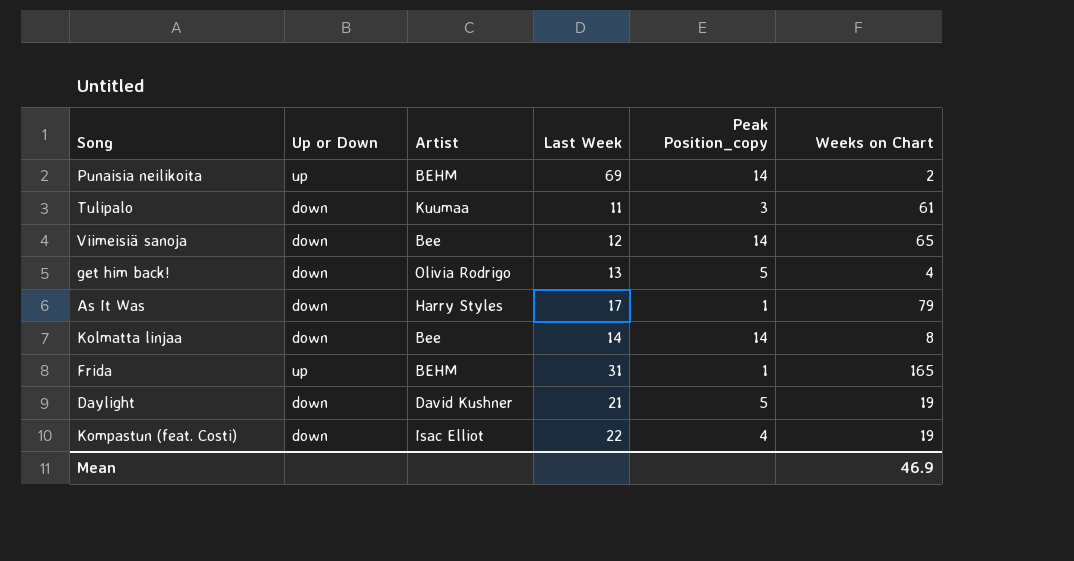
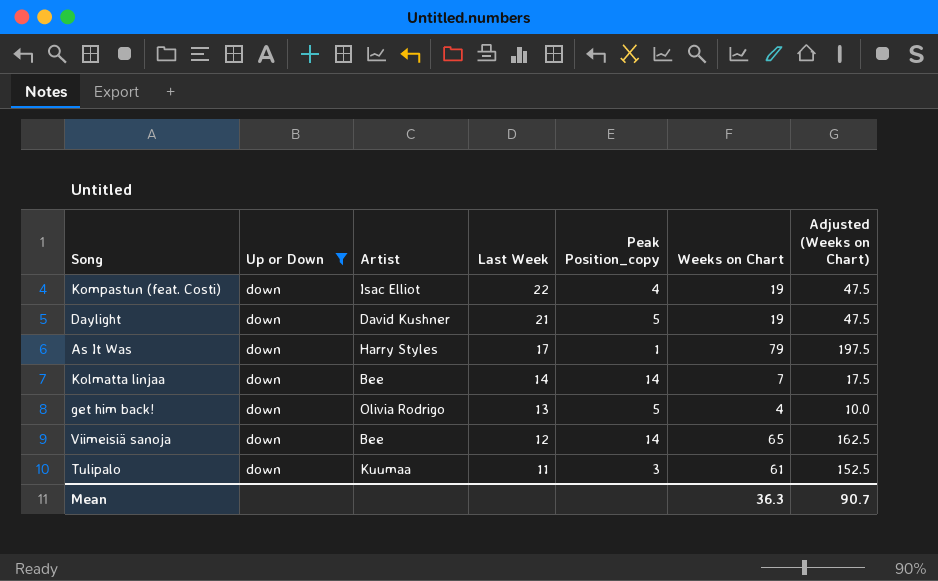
filter: none -> Up or Down = down
row order: none -> Last Week descending
column Adjusted (Weeks on Chart) | formula: none -> [Weeks on Chart] * 2.5
Kolmatta linjaa | Weeks on Chart: 8 -> 7
Mean | Weeks on Chart: 46.9 -> 36.3

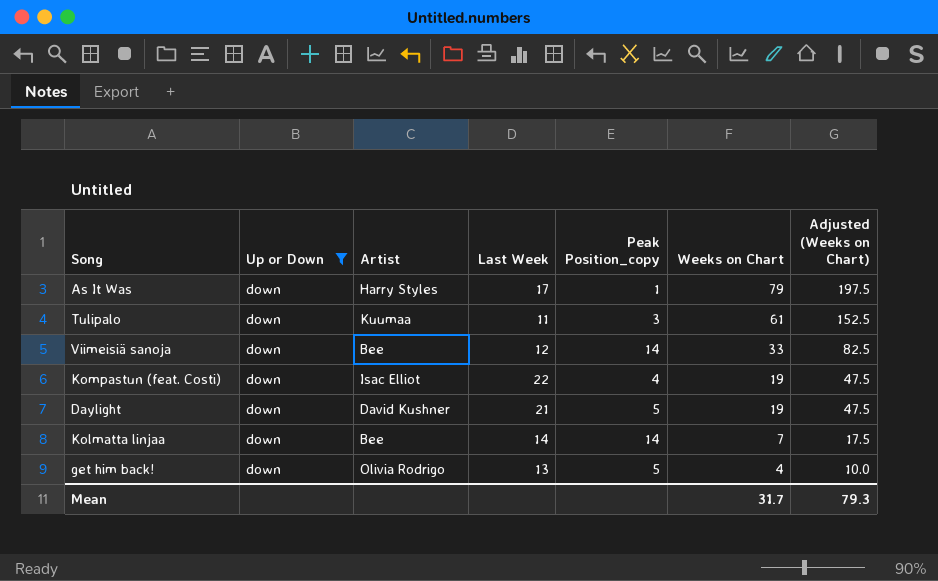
row order: Last Week descending -> Weeks on Chart descending
Viimeisiä sanoja | Weeks on Chart: 65 -> 33
Viimeisiä sanoja | Adjusted (Weeks on Chart): 162.5 -> 82.5
Mean | Weeks on Chart: 36.3 -> 31.7
Mean | Adjusted (Weeks on Chart): 90.7 -> 79.3

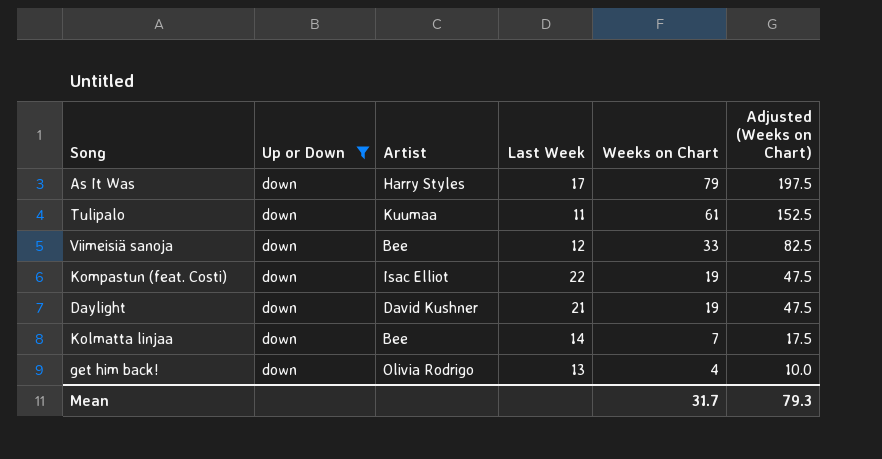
column Peak Position_copy | position: 5 -> none

